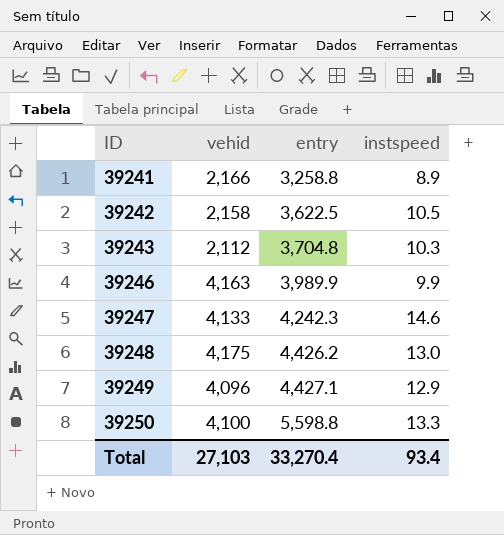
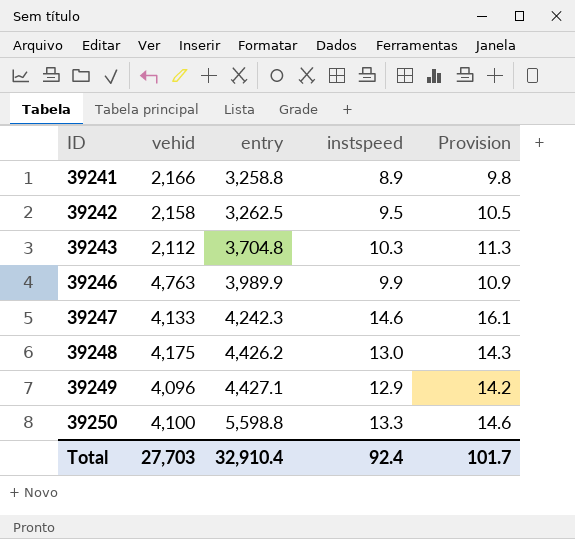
column Provision | formula: none -> [instspeed] * 1.1
39242 | entry: 3,622.5 -> 3,262.5
39242 | instspeed: 10.5 -> 9.5
39246 | vehid: 4,163 -> 4,763
Total | vehid: 27,103 -> 27,703
Total | entry: 33,270.4 -> 32,910.4
Total | instspeed: 93.4 -> 92.4

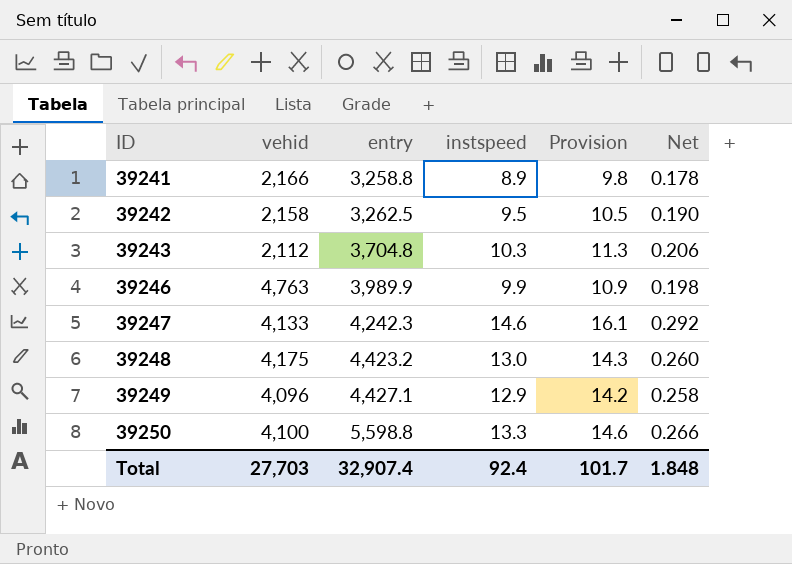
column Net | formula: none -> [instspeed] * 0.02
39248 | entry: 4,426.2 -> 4,423.2
Total | entry: 32,910.4 -> 32,907.4

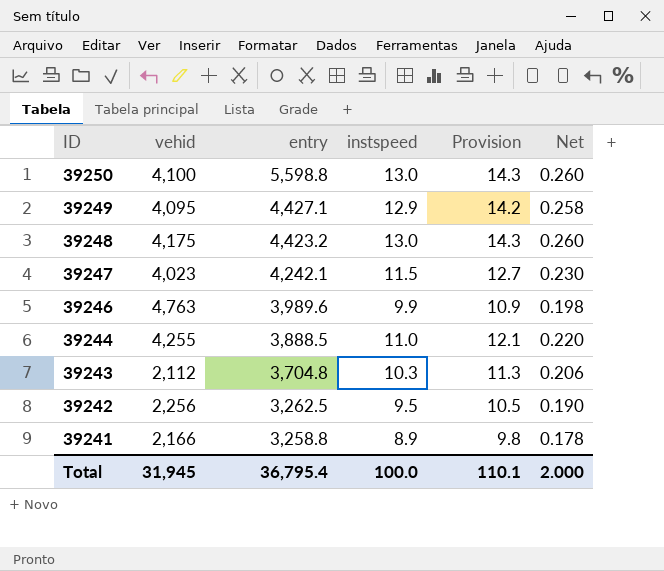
row order: ID ascending -> ID descending
39250 | instspeed: 13.3 -> 13.0
39250 | Provision: 14.6 -> 14.3
39250 | Net: 0.266 -> 0.260
39249 | vehid: 4,096 -> 4,095
39247 | vehid: 4,133 -> 4,023
39247 | entry: 4,242.3 -> 4,242.1
39247 | instspeed: 14.6 -> 11.5
39247 | Provision: 16.1 -> 12.7
39247 | Net: 0.292 -> 0.230
39246 | entry: 3,989.9 -> 3,989.6
row 39244: none -> 4,255 | 3,888.5 | 11.0 | 12.1 | 0.220
39242 | vehid: 2,158 -> 2,256
Total | vehid: 27,703 -> 31,945
Total | entry: 32,907.4 -> 36,795.4
Total | instspeed: 92.4 -> 100.0
Total | Provision: 101.7 -> 110.1
Total | Net: 1.848 -> 2.000

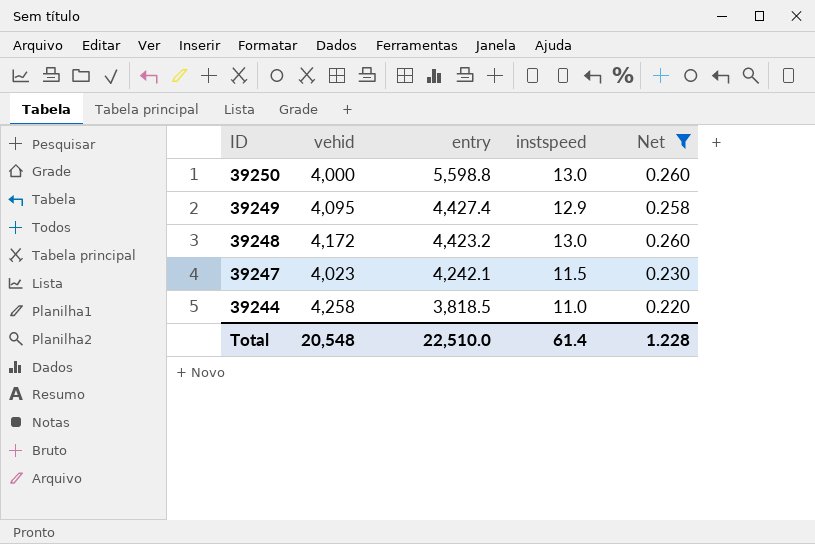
filter: none -> Net >= 0.220
column Provision | formula: [instspeed] * 1.1 -> none
39250 | vehid: 4,100 -> 4,000
39249 | entry: 4,427.1 -> 4,427.4
39248 | vehid: 4,175 -> 4,172
39244 | vehid: 4,255 -> 4,258
39244 | entry: 3,888.5 -> 3,818.5
Total | vehid: 31,945 -> 20,548
Total | entry: 36,795.4 -> 22,510.0
Total | instspeed: 100.0 -> 61.4
Total | Net: 2.000 -> 1.228

